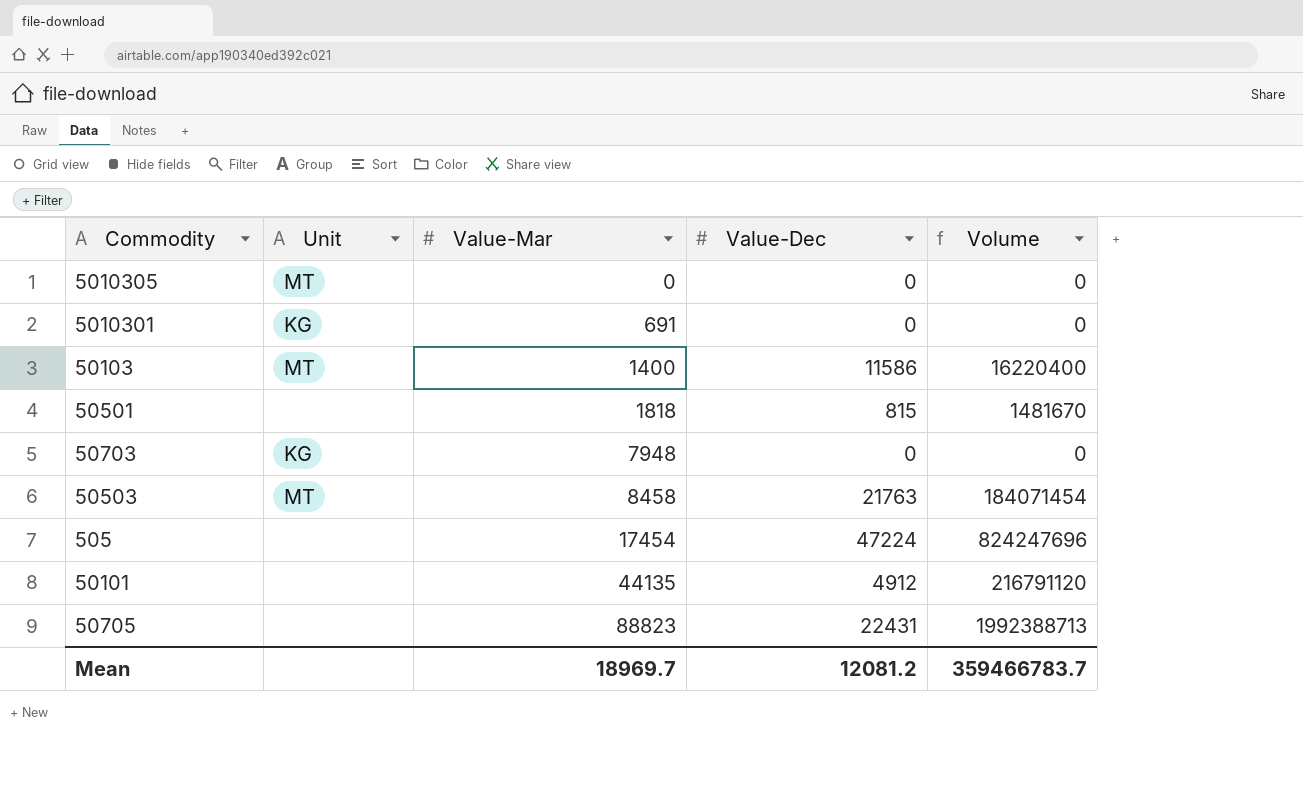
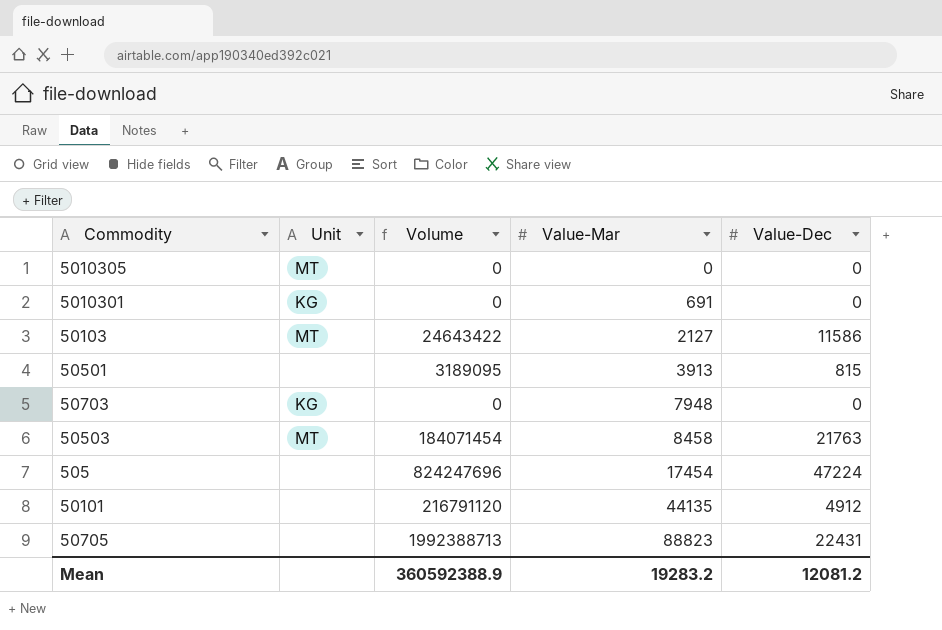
column Volume | position: 5 -> 3
50103 | Volume: 16220400 -> 24643422
50103 | Value-Mar: 1400 -> 2127
50501 | Volume: 1481670 -> 3189095
50501 | Value-Mar: 1818 -> 3913
Mean | Volume: 359466783.7 -> 360592388.9
Mean | Value-Mar: 18969.7 -> 19283.2

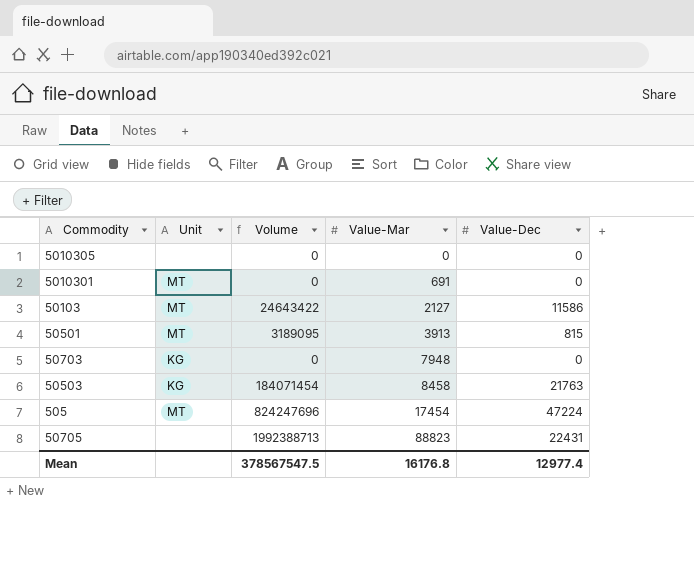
row 50101: none | 216791120 | 44135 | 4912 -> none
5010305 | Unit: MT -> none
5010301 | Unit: KG -> MT
50501 | Unit: none -> MT
50503 | Unit: MT -> KG
505 | Unit: none -> MT
Mean | Volume: 360592388.9 -> 378567547.5
Mean | Value-Mar: 19283.2 -> 16176.8
Mean | Value-Dec: 12081.2 -> 12977.4

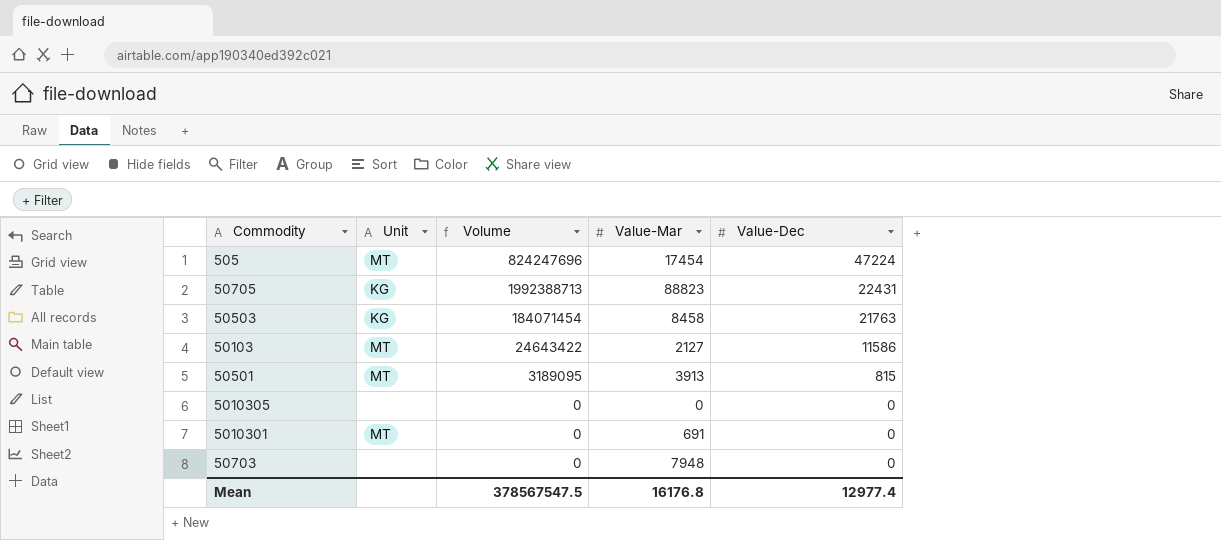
row order: Value-Mar ascending -> Value-Dec descending
50705 | Unit: none -> KG
50703 | Unit: KG -> none

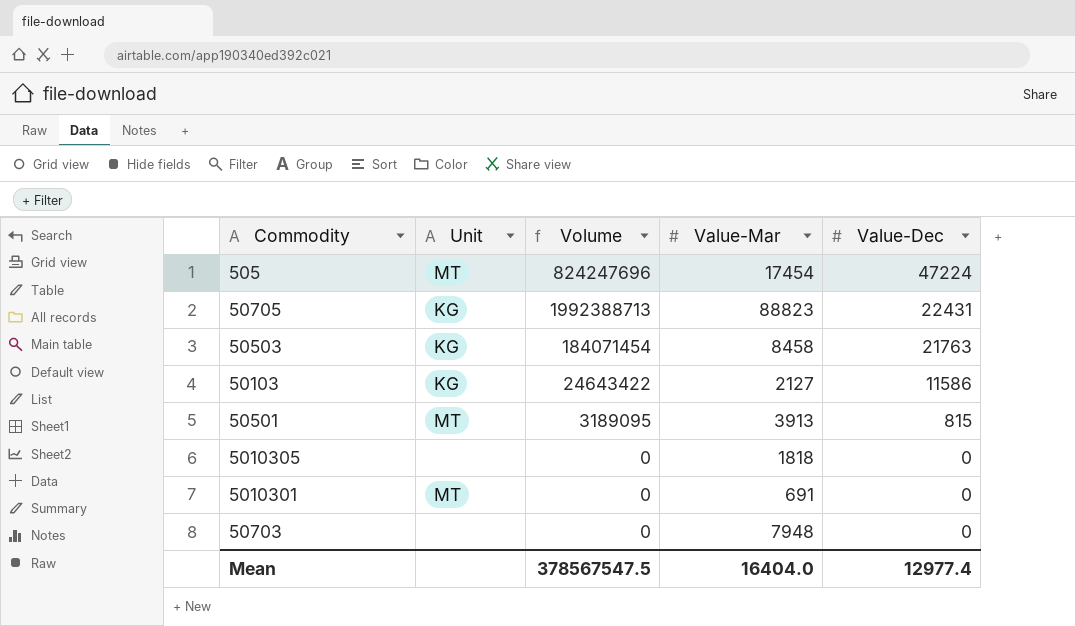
50103 | Unit: MT -> KG
5010305 | Value-Mar: 0 -> 1818
Mean | Value-Mar: 16176.8 -> 16404.0

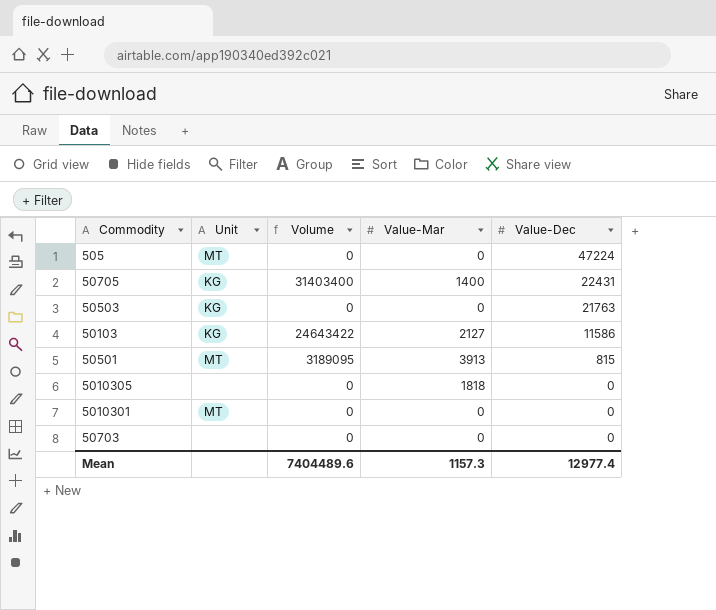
505 | Volume: 824247696 -> 0
505 | Value-Mar: 17454 -> 0
50705 | Volume: 1992388713 -> 31403400
50705 | Value-Mar: 88823 -> 1400
50503 | Volume: 184071454 -> 0
50503 | Value-Mar: 8458 -> 0
5010301 | Value-Mar: 691 -> 0
50703 | Value-Mar: 7948 -> 0
Mean | Volume: 378567547.5 -> 7404489.6
Mean | Value-Mar: 16404.0 -> 1157.3

